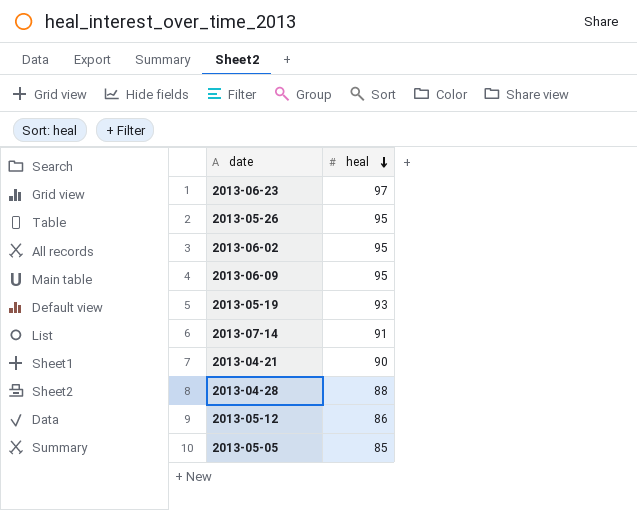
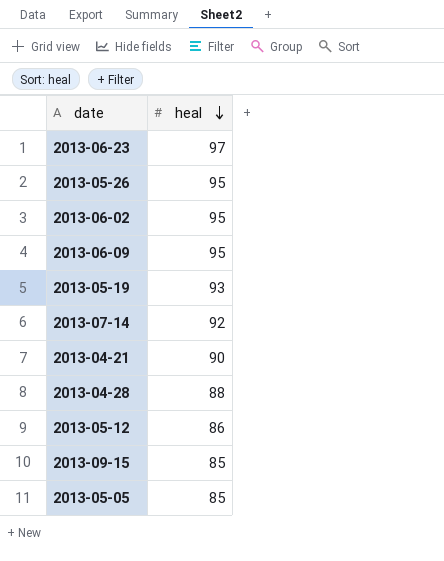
2013-07-14 | heal: 91 -> 92
row 2013-09-15: none -> 85

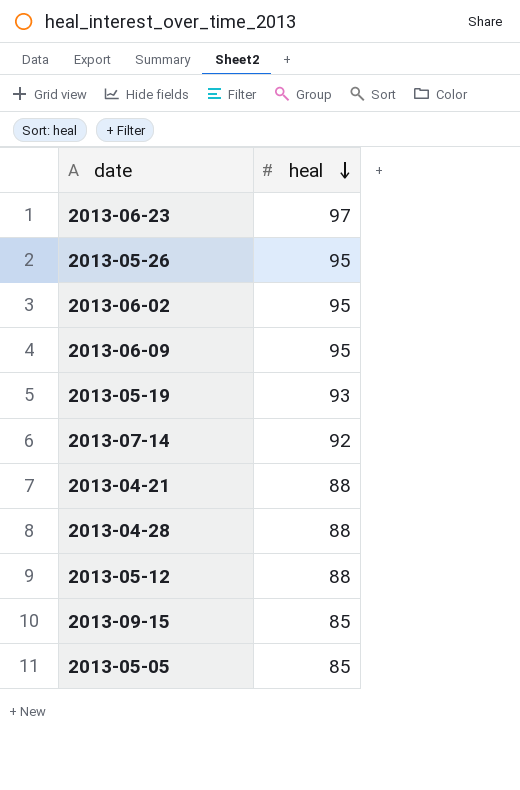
2013-04-21 | heal: 90 -> 88
2013-05-12 | heal: 86 -> 88

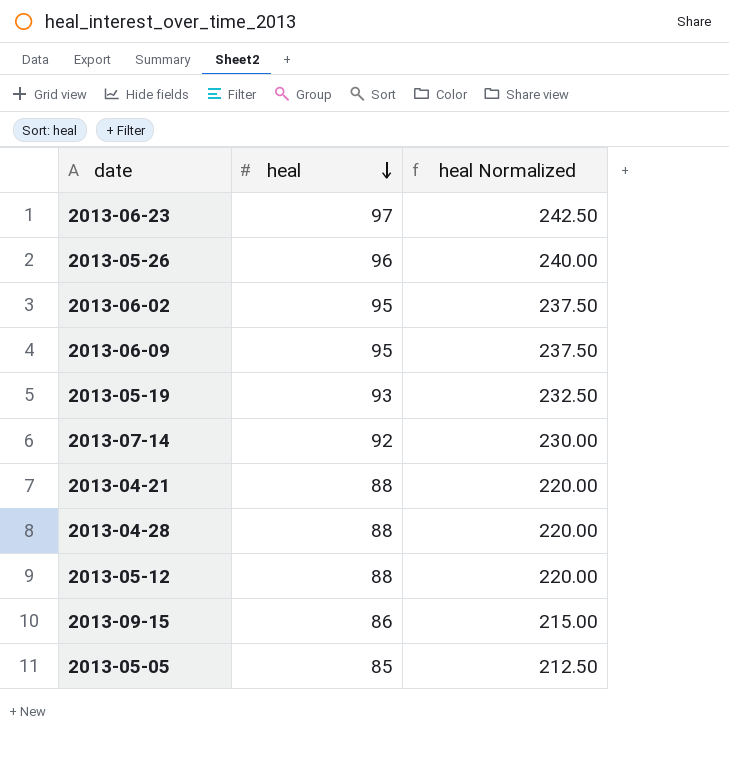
column heal Normalized | formula: none -> [heal] * 2.5
2013-05-26 | heal: 95 -> 96
2013-09-15 | heal: 85 -> 86

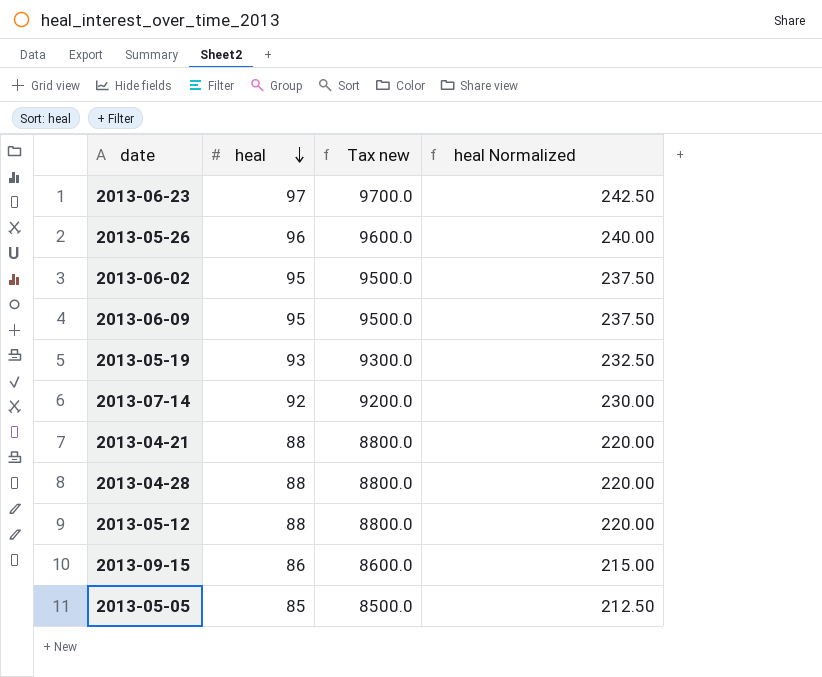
column Tax new | formula: none -> [heal] * 100

